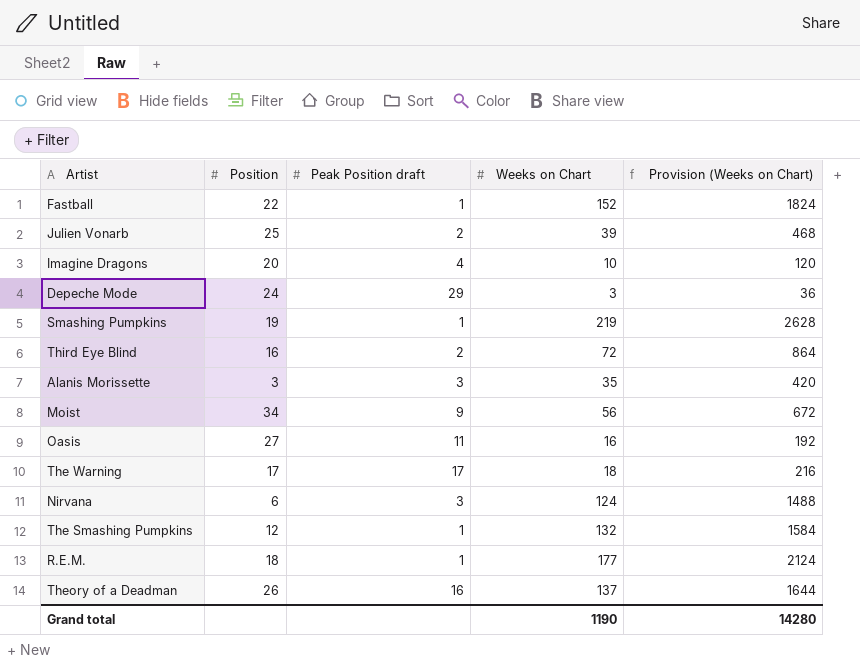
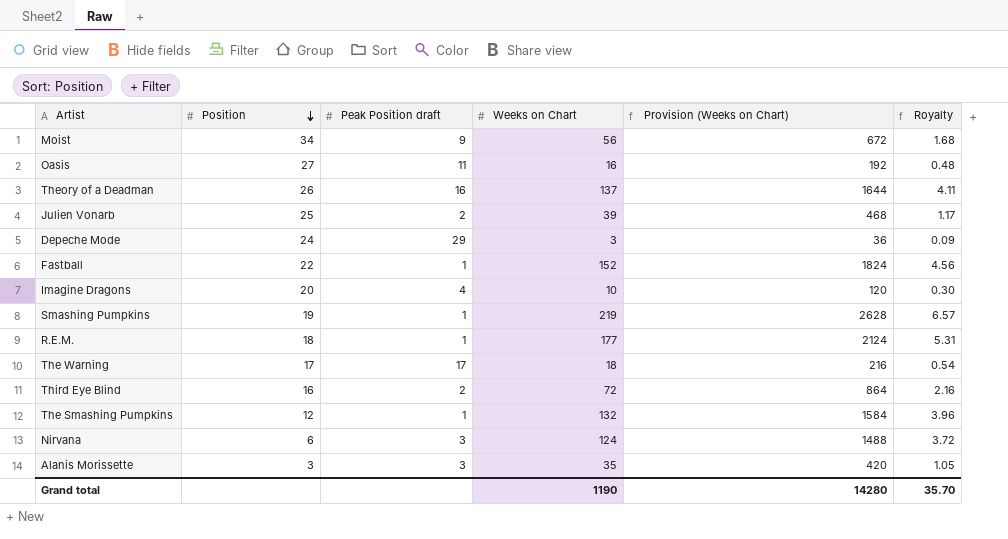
row order: none -> Position descending
column Royalty | formula: none -> [Weeks on Chart] * 0.03

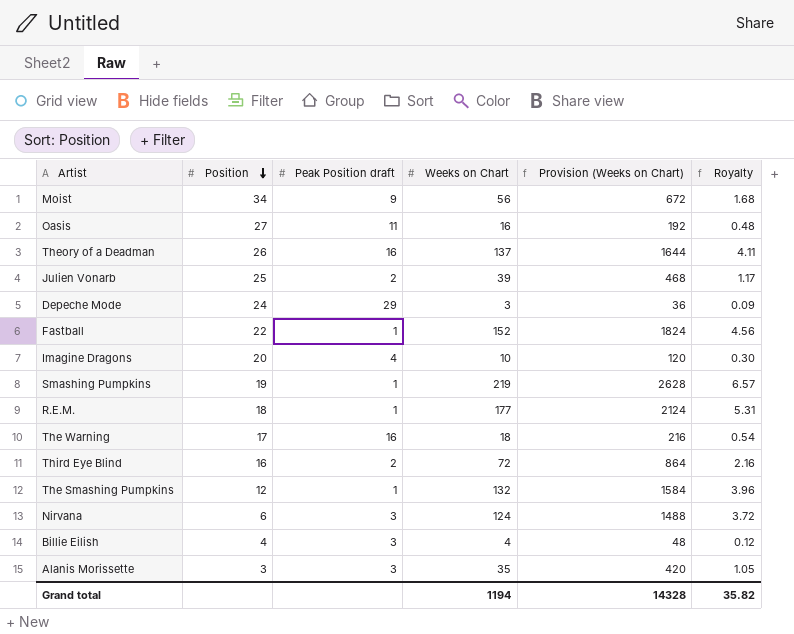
The Warning | Peak Position draft: 17 -> 16
row Billie Eilish: none -> 4 | 3 | 4 | 48 | 0.12
Grand total | Weeks on Chart: 1190 -> 1194
Grand total | Provision (Weeks on Chart): 14280 -> 14328
Grand total | Royalty: 35.70 -> 35.82

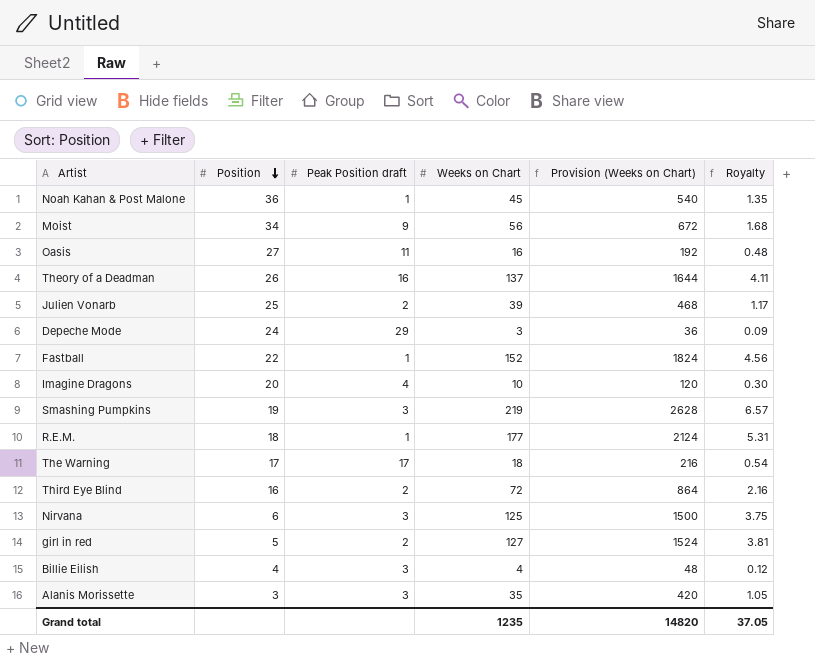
row The Smashing Pumpkins: 12 | 1 | 132 | 1584 | 3.96 -> none
row Noah Kahan & Post Malone: none -> 36 | 1 | 45 | 540 | 1.35
Smashing Pumpkins | Peak Position draft: 1 -> 3
The Warning | Peak Position draft: 16 -> 17
Nirvana | Weeks on Chart: 124 -> 125
Nirvana | Provision (Weeks on Chart): 1488 -> 1500
Nirvana | Royalty: 3.72 -> 3.75
row girl in red: none -> 5 | 2 | 127 | 1524 | 3.81
Grand total | Weeks on Chart: 1194 -> 1235
Grand total | Provision (Weeks on Chart): 14328 -> 14820
Grand total | Royalty: 35.82 -> 37.05

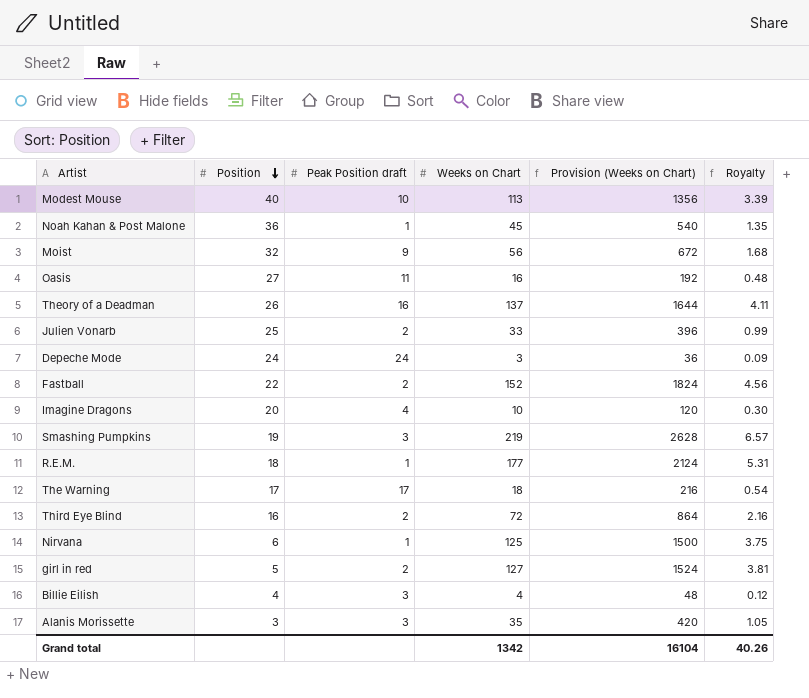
row Modest Mouse: none -> 40 | 10 | 113 | 1356 | 3.39
Moist | Position: 34 -> 32
Julien Vonarb | Weeks on Chart: 39 -> 33
Julien Vonarb | Provision (Weeks on Chart): 468 -> 396
Julien Vonarb | Royalty: 1.17 -> 0.99
Depeche Mode | Peak Position draft: 29 -> 24
Fastball | Peak Position draft: 1 -> 2
Nirvana | Peak Position draft: 3 -> 1
Grand total | Weeks on Chart: 1235 -> 1342
Grand total | Provision (Weeks on Chart): 14820 -> 16104
Grand total | Royalty: 37.05 -> 40.26

